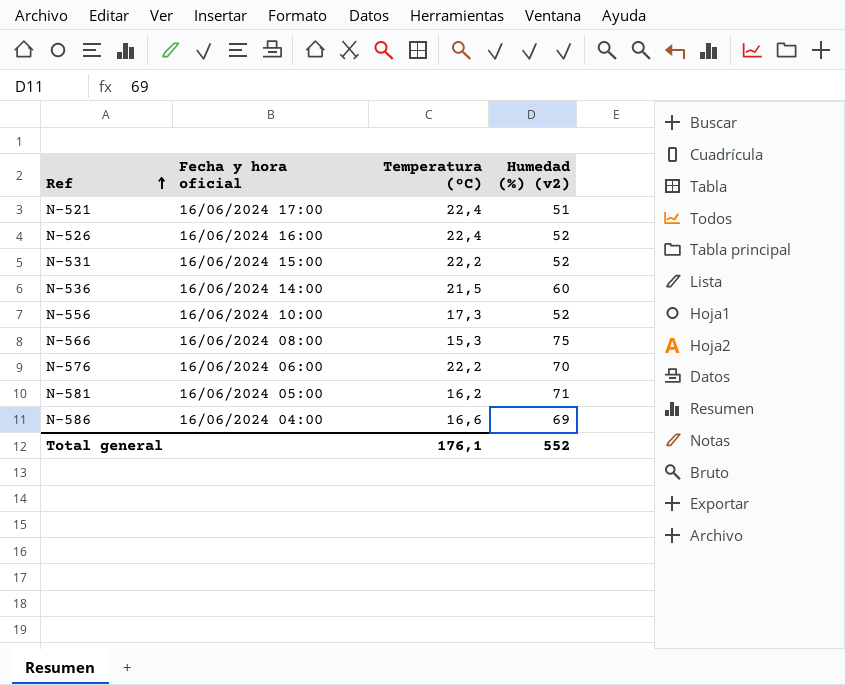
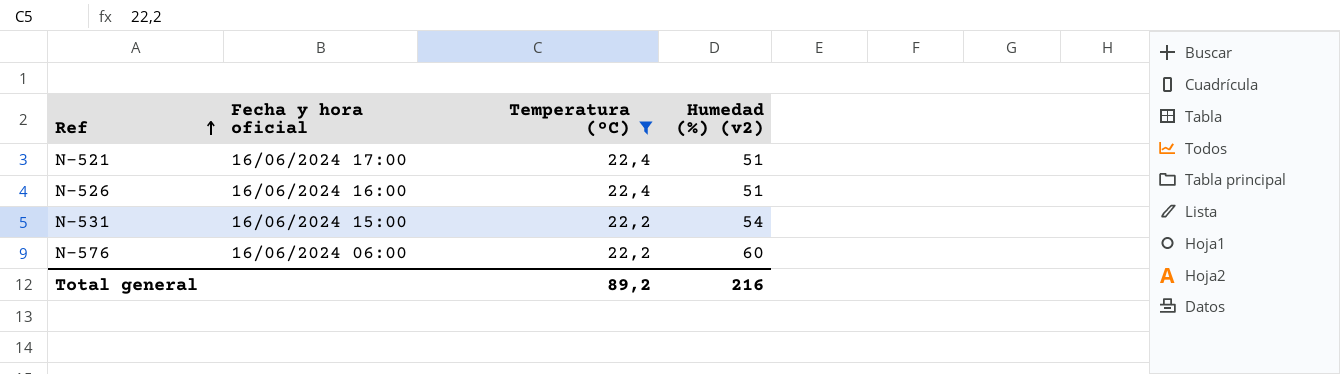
filter: none -> Temperatura (ºC) >= 22,2
N-526 | Humedad (%) (v2): 52 -> 51
N-531 | Humedad (%) (v2): 52 -> 54
N-576 | Humedad (%) (v2): 70 -> 60
Total general | Temperatura (ºC): 176,1 -> 89,2
Total general | Humedad (%) (v2): 552 -> 216

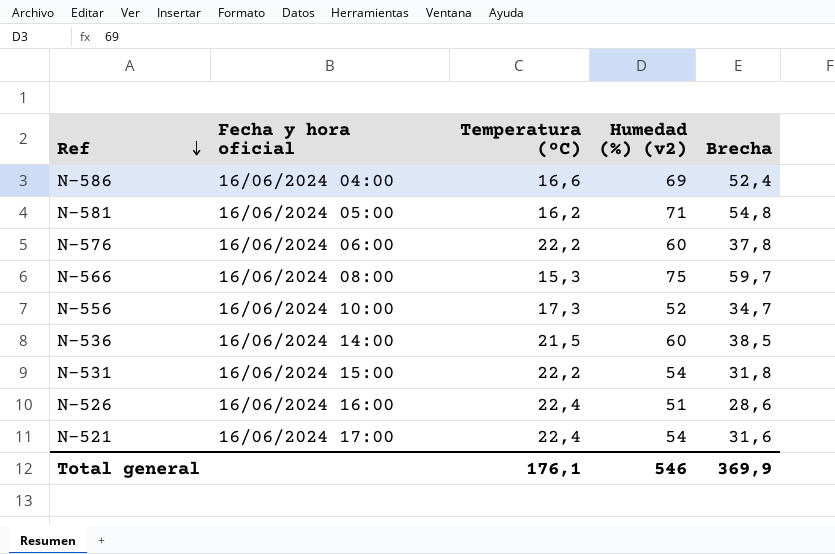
filter: Temperatura (ºC) >= 22,2 -> none
row order: Ref ascending -> Ref descending
column Brecha | formula: none -> [Humedad (%) (v2)] - [Temperatura (ºC)]
N-521 | Humedad (%) (v2): 51 -> 54
Total general | Temperatura (ºC): 89,2 -> 176,1
Total general | Humedad (%) (v2): 216 -> 546

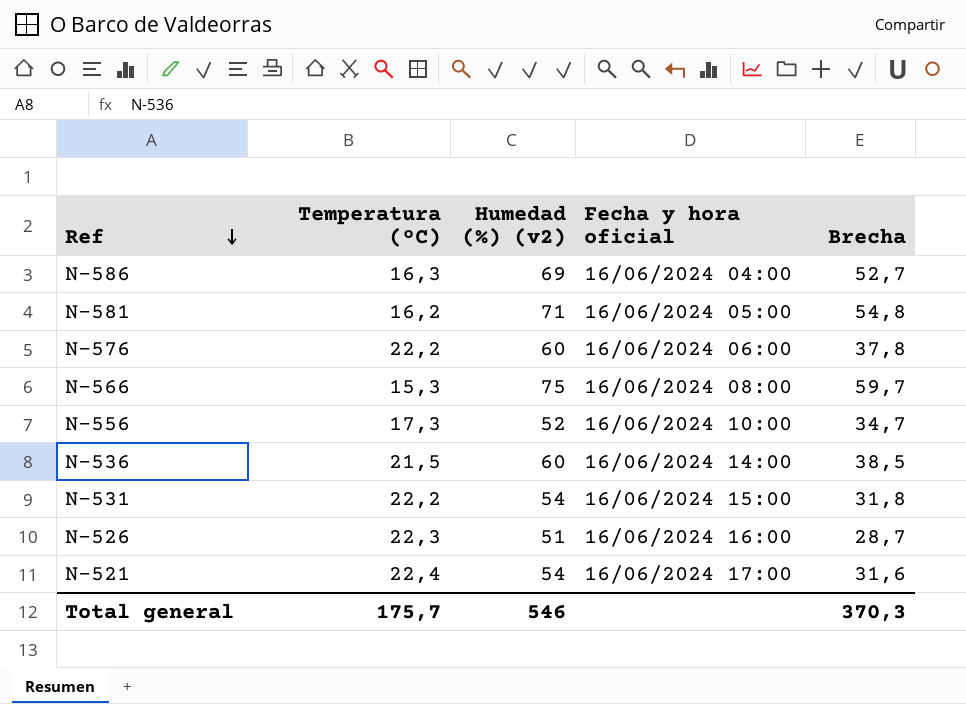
column Fecha y hora oficial | position: 2 -> 4
N-586 | Temperatura (ºC): 16,6 -> 16,3
N-586 | Brecha: 52,4 -> 52,7
N-526 | Temperatura (ºC): 22,4 -> 22,3
N-526 | Brecha: 28,6 -> 28,7
Total general | Temperatura (ºC): 176,1 -> 175,7
Total general | Brecha: 369,9 -> 370,3

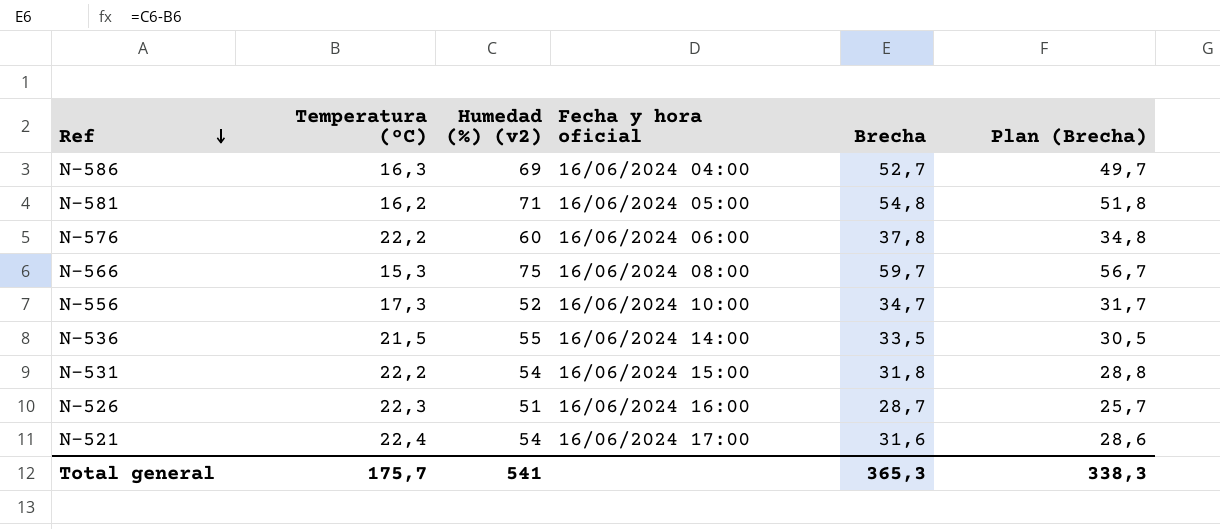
column Plan (Brecha) | formula: none -> [Brecha] - 3
N-536 | Humedad (%) (v2): 60 -> 55
N-536 | Brecha: 38,5 -> 33,5
Total general | Humedad (%) (v2): 546 -> 541
Total general | Brecha: 370,3 -> 365,3

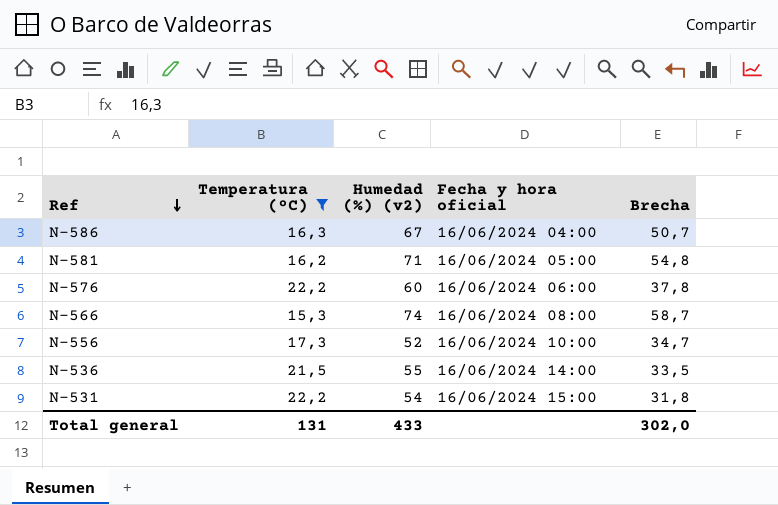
filter: none -> Temperatura (ºC) <= 22,2
column Plan (Brecha) | formula: [Brecha] - 3 -> none
N-586 | Humedad (%) (v2): 69 -> 67
N-586 | Brecha: 52,7 -> 50,7
N-566 | Humedad (%) (v2): 75 -> 74
N-566 | Brecha: 59,7 -> 58,7
Total general | Temperatura (ºC): 175,7 -> 131
Total general | Humedad (%) (v2): 541 -> 433
Total general | Brecha: 365,3 -> 302,0

